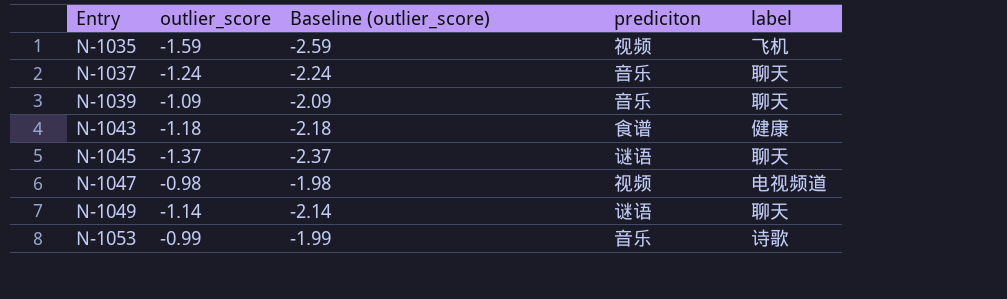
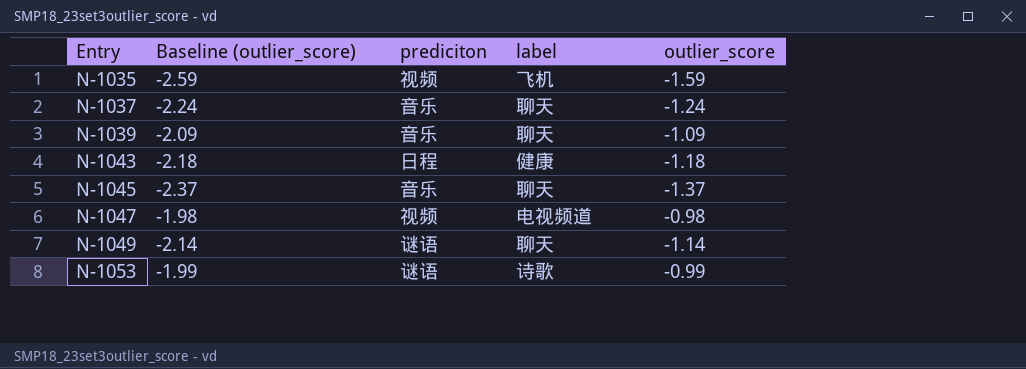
column outlier_score | position: 2 -> 5
N-1043 | prediciton: 食谱 -> 日程
N-1045 | prediciton: 谜语 -> 音乐
N-1053 | prediciton: 音乐 -> 谜语

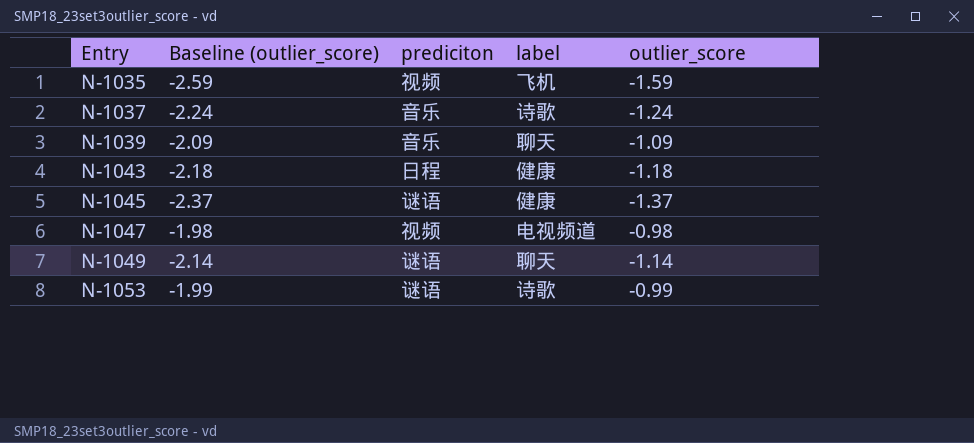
N-1037 | label: 聊天 -> 诗歌
N-1045 | prediciton: 音乐 -> 谜语
N-1045 | label: 聊天 -> 健康

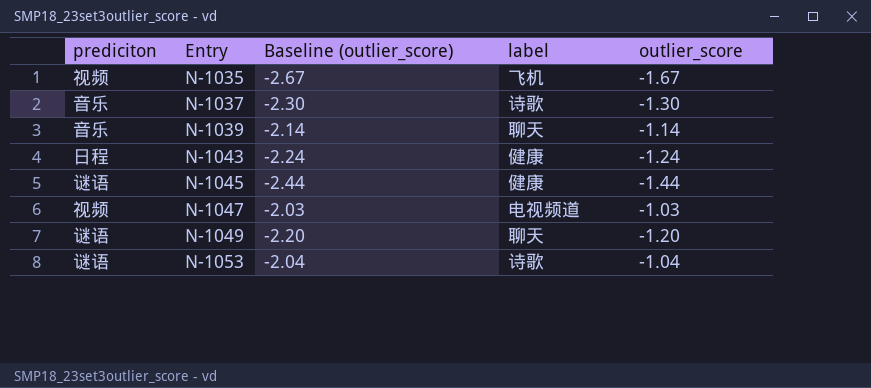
column prediciton | position: 3 -> 1
N-1035 | Baseline (outlier_score): -2.59 -> -2.67
N-1035 | outlier_score: -1.59 -> -1.67
N-1037 | Baseline (outlier_score): -2.24 -> -2.30
N-1037 | outlier_score: -1.24 -> -1.30
N-1039 | Baseline (outlier_score): -2.09 -> -2.14
N-1039 | outlier_score: -1.09 -> -1.14
N-1043 | Baseline (outlier_score): -2.18 -> -2.24
N-1043 | outlier_score: -1.18 -> -1.24
N-1045 | Baseline (outlier_score): -2.37 -> -2.44
N-1045 | outlier_score: -1.37 -> -1.44
N-1047 | Baseline (outlier_score): -1.98 -> -2.03
N-1047 | outlier_score: -0.98 -> -1.03
N-1049 | Baseline (outlier_score): -2.14 -> -2.20
N-1049 | outlier_score: -1.14 -> -1.20
N-1053 | Baseline (outlier_score): -1.99 -> -2.04
N-1053 | outlier_score: -0.99 -> -1.04

